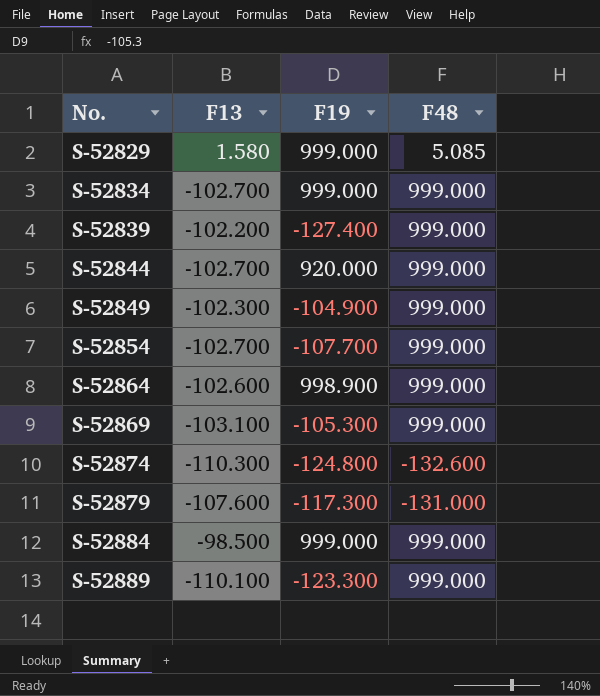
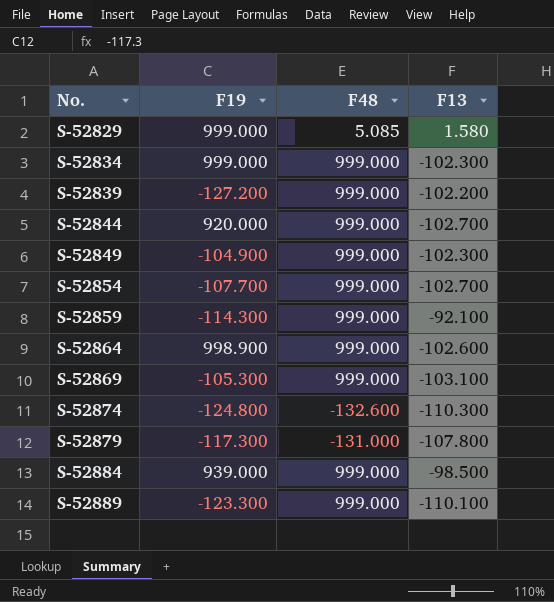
column F13 | position: 2 -> 4
S-52834 | F13: -102.700 -> -102.300
S-52839 | F19: -127.400 -> -127.200
row S-52859: none -> -114.300 | 999.000 | -92.100
S-52879 | F13: -107.600 -> -107.800
S-52884 | F19: 999.000 -> 939.000

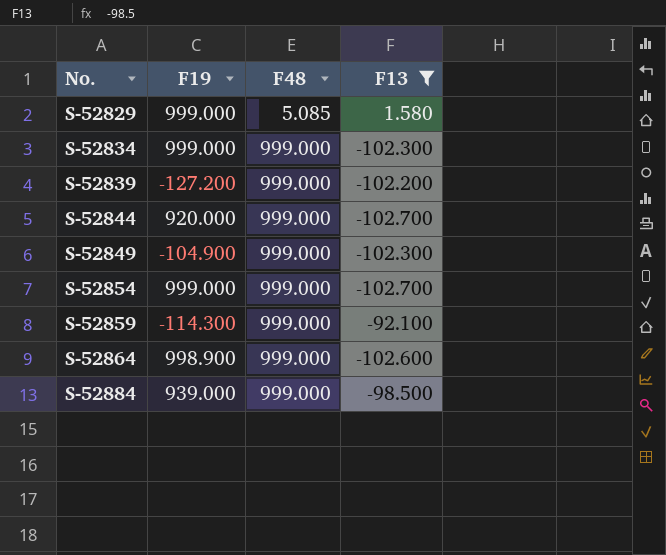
filter: none -> F13 >= -102.700
S-52854 | F19: -107.700 -> 999.000

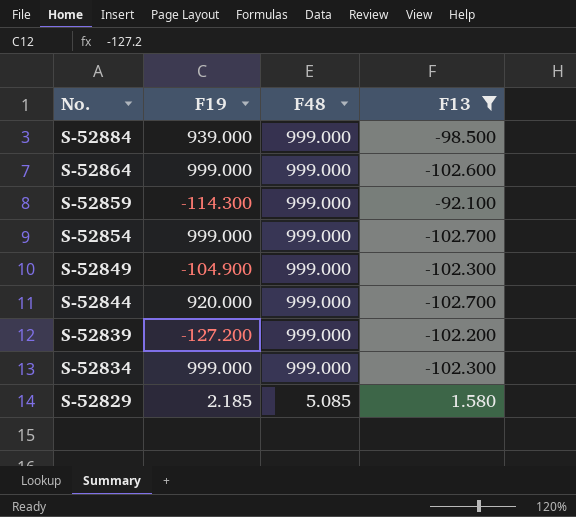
row order: No. ascending -> No. descending
S-52864 | F19: 998.900 -> 999.000
S-52829 | F19: 999.000 -> 2.185

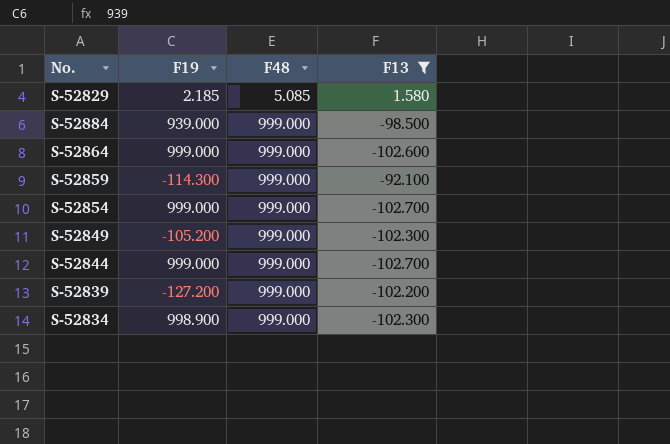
row order: No. descending -> F48 ascending
S-52849 | F19: -104.900 -> -105.200
S-52844 | F19: 920.000 -> 999.000
S-52834 | F19: 999.000 -> 998.900

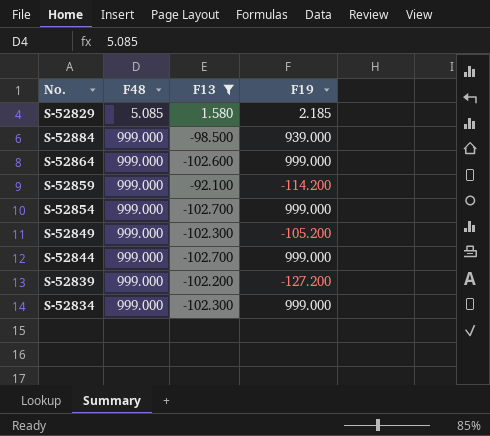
column F19 | position: 2 -> 4
S-52859 | F19: -114.300 -> -114.200
S-52834 | F19: 998.900 -> 999.000

